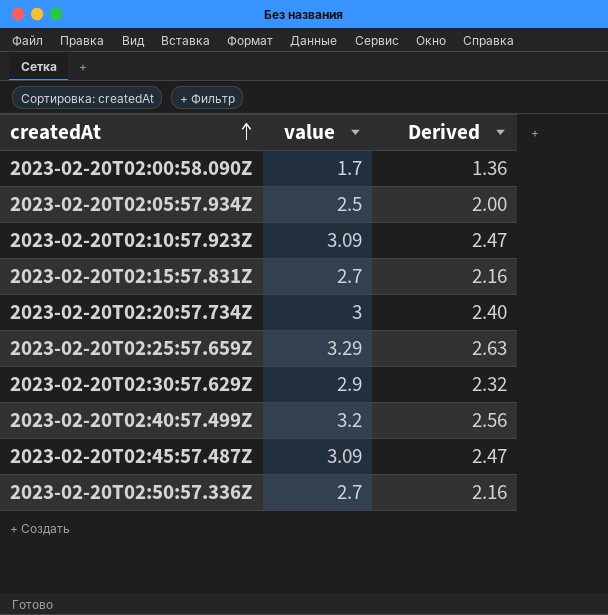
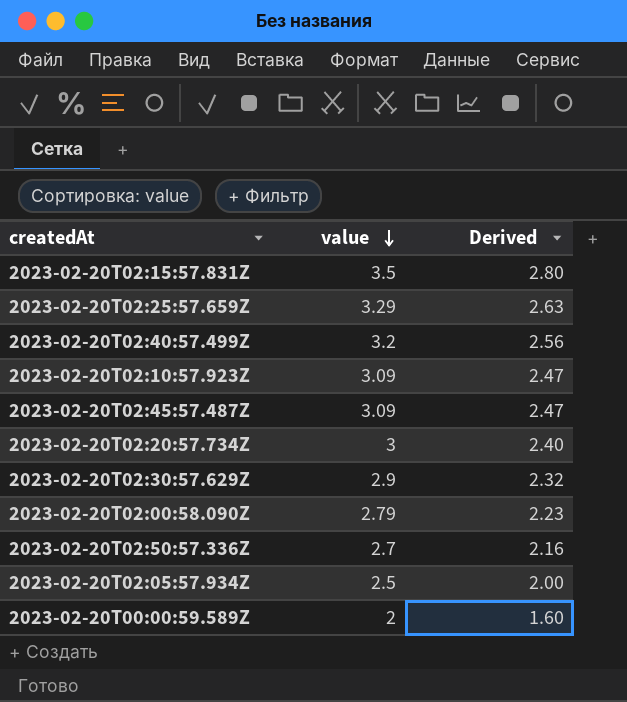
row order: createdAt ascending -> value descending
2023-02-20T02:15:57.831Z | value: 2.7 -> 3.5
2023-02-20T02:15:57.831Z | Derived: 2.16 -> 2.80
2023-02-20T02:00:58.090Z | value: 1.7 -> 2.79
2023-02-20T02:00:58.090Z | Derived: 1.36 -> 2.23
row 2023-02-20T00:00:59.589Z: none -> 2 | 1.60

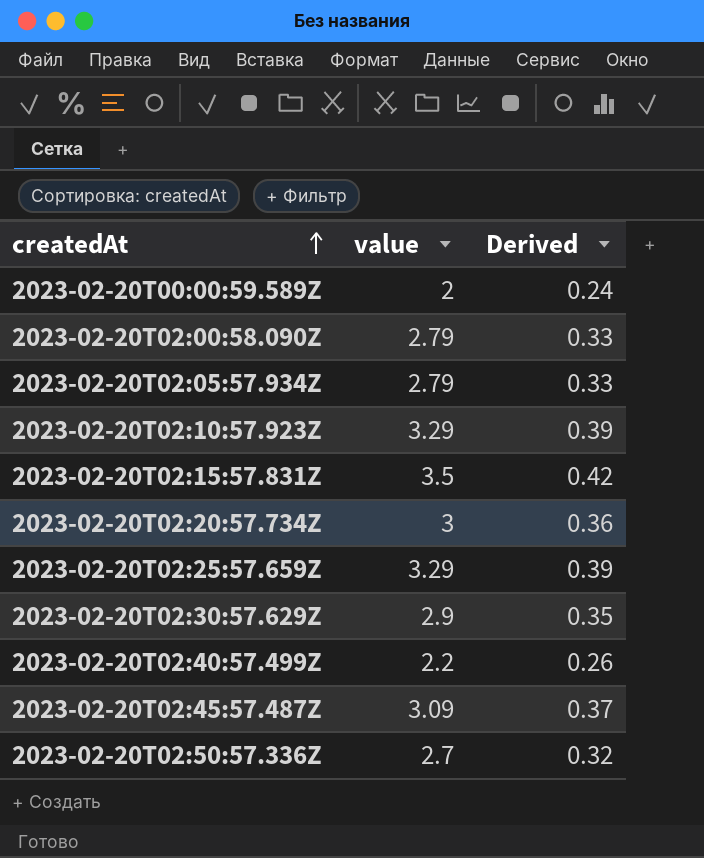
row order: value descending -> createdAt ascending
column Derived | formula: [value] * 0.8 -> [value] * 0.12
2023-02-20T02:05:57.934Z | value: 2.5 -> 2.79
2023-02-20T02:10:57.923Z | value: 3.09 -> 3.29
2023-02-20T02:40:57.499Z | value: 3.2 -> 2.2

